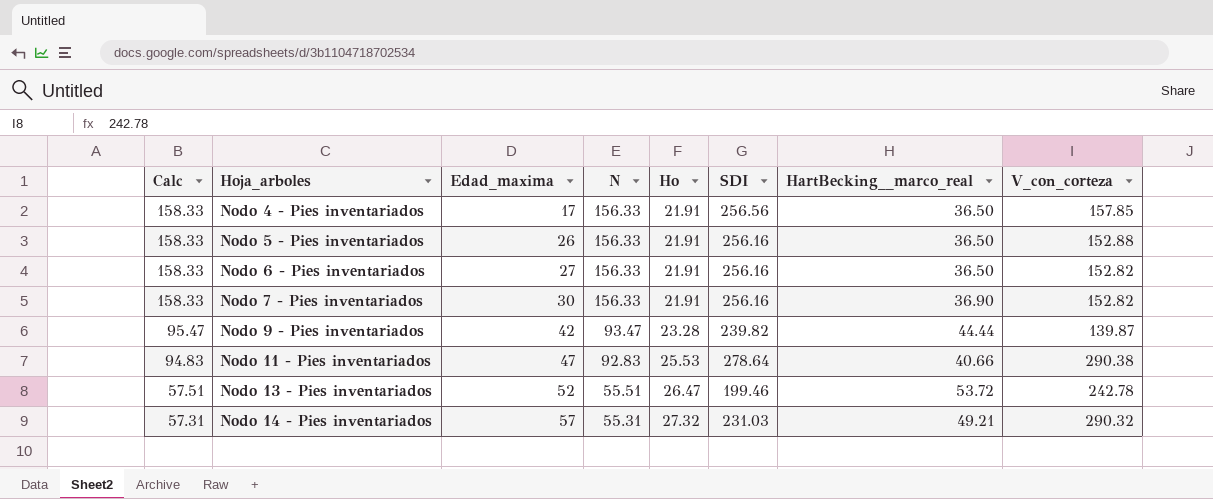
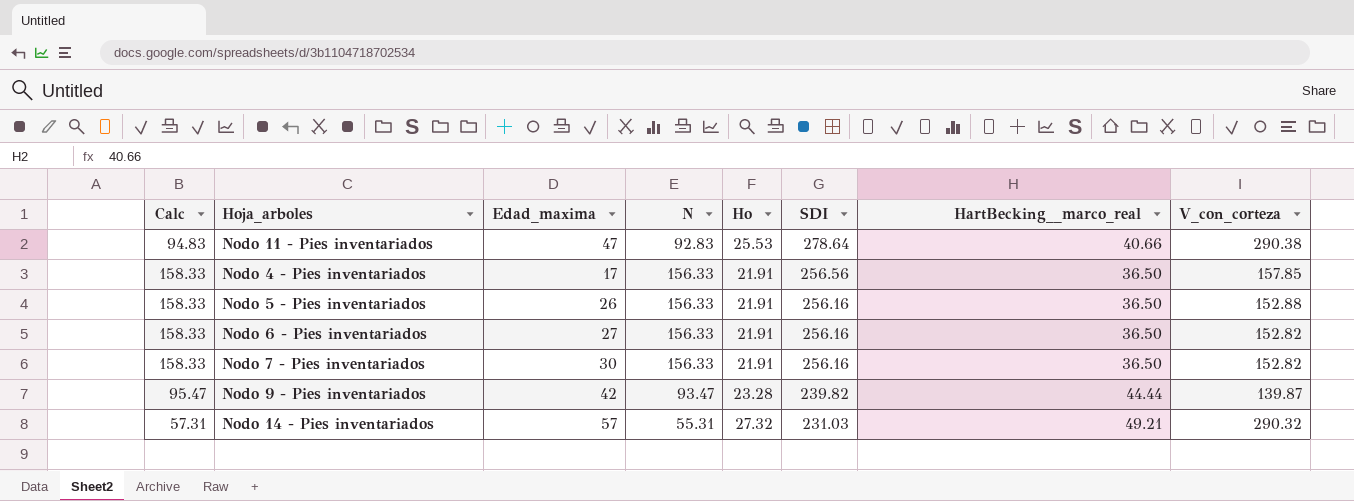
row order: Calc descending -> SDI descending
row Nodo 13 - Pies inventariados: 57.51 | 52 | 55.51 | 26.47 | 199.46 | 53.72 | 242.78 -> none
Nodo 7 - Pies inventariados | HartBecking__marco_real: 36.90 -> 36.50

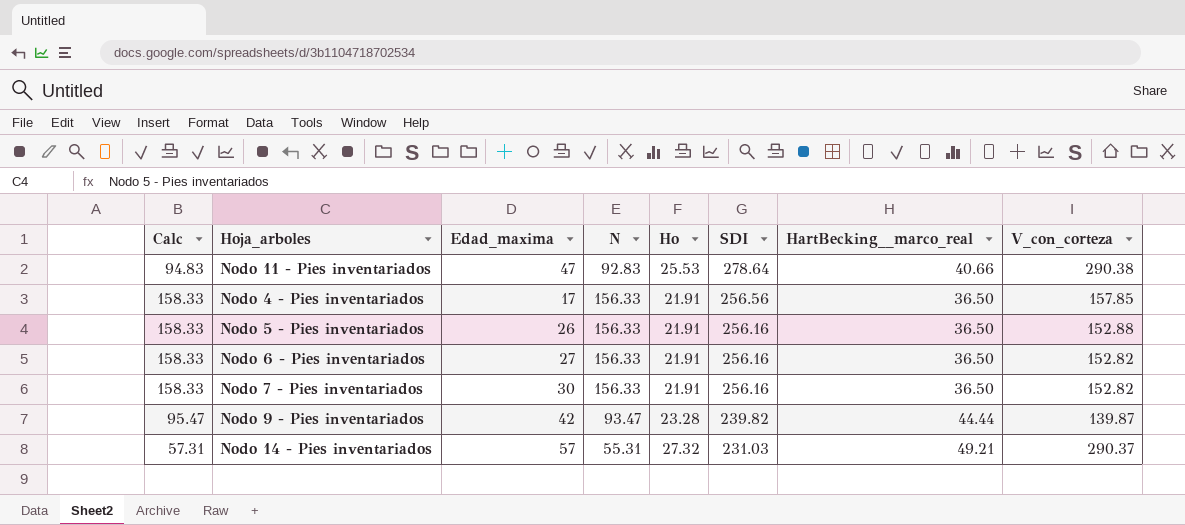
Nodo 14 - Pies inventariados | V_con_corteza: 290.32 -> 290.37

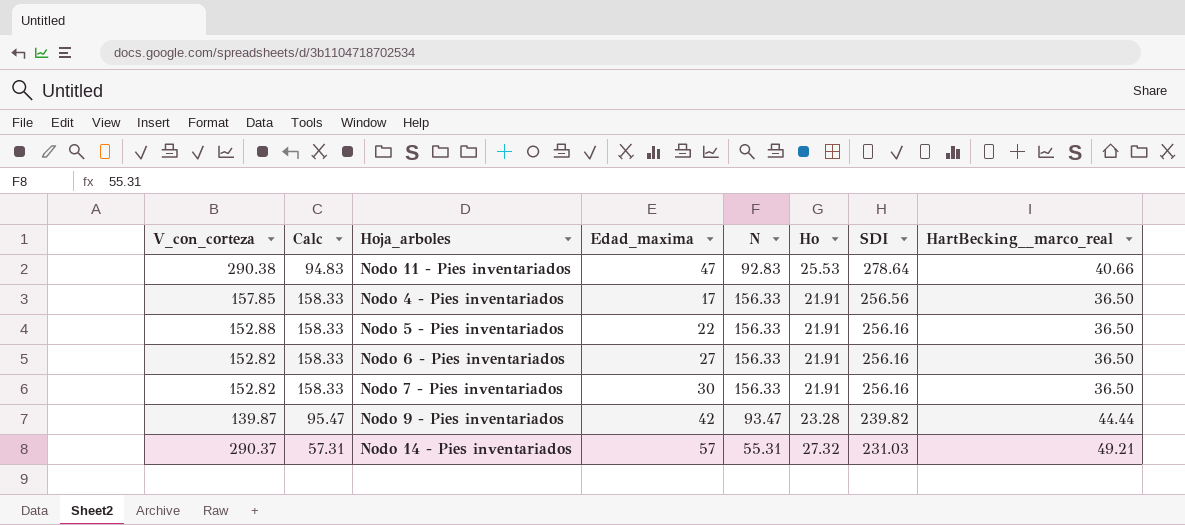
column V_con_corteza | position: 8 -> 1
Nodo 5 - Pies inventariados | Edad_maxima: 26 -> 22

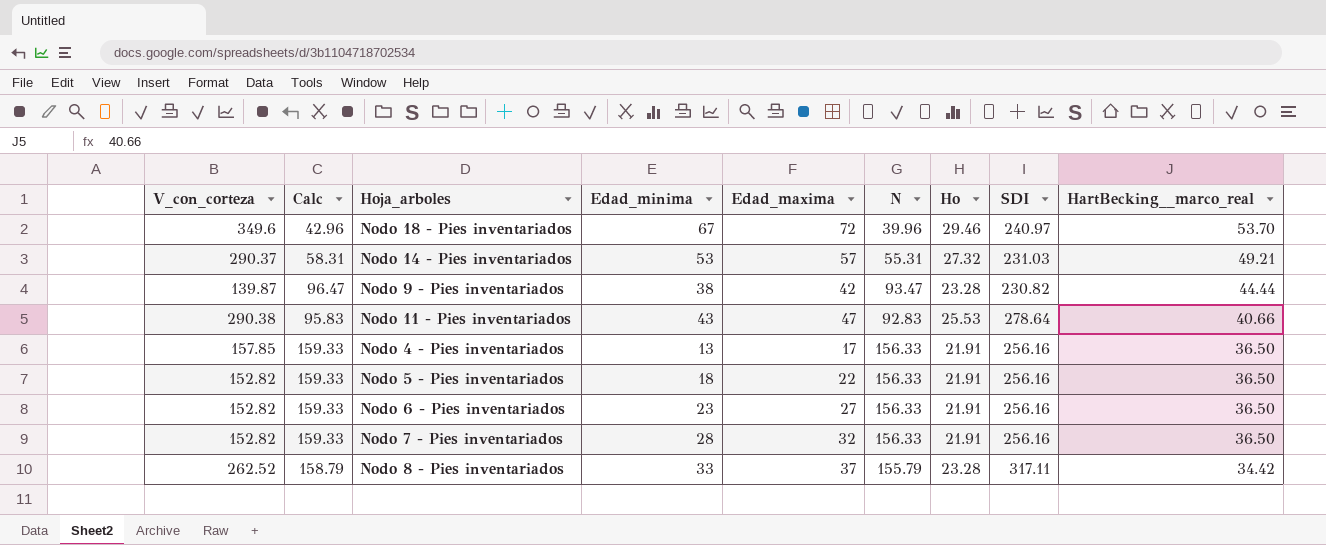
row order: SDI descending -> HartBecking__marco_real descending
column Calc | formula: [N] + 2 -> [N] + 3
column Edad_minima | position: none -> 4
row Nodo 18 - Pies inventariados: none -> 349.6 | 42.96 | 67 | 72 | 39.96 | 29.46 | 240.97 | 53.70
Nodo 9 - Pies inventariados | SDI: 239.82 -> 230.82
Nodo 4 - Pies inventariados | SDI: 256.56 -> 256.16
Nodo 5 - Pies inventariados | V_con_corteza: 152.88 -> 152.82
Nodo 7 - Pies inventariados | Edad_maxima: 30 -> 32
row Nodo 8 - Pies inventariados: none -> 262.52 | 158.79 | 33 | 37 | 155.79 | 23.28 | 317.11 | 34.42

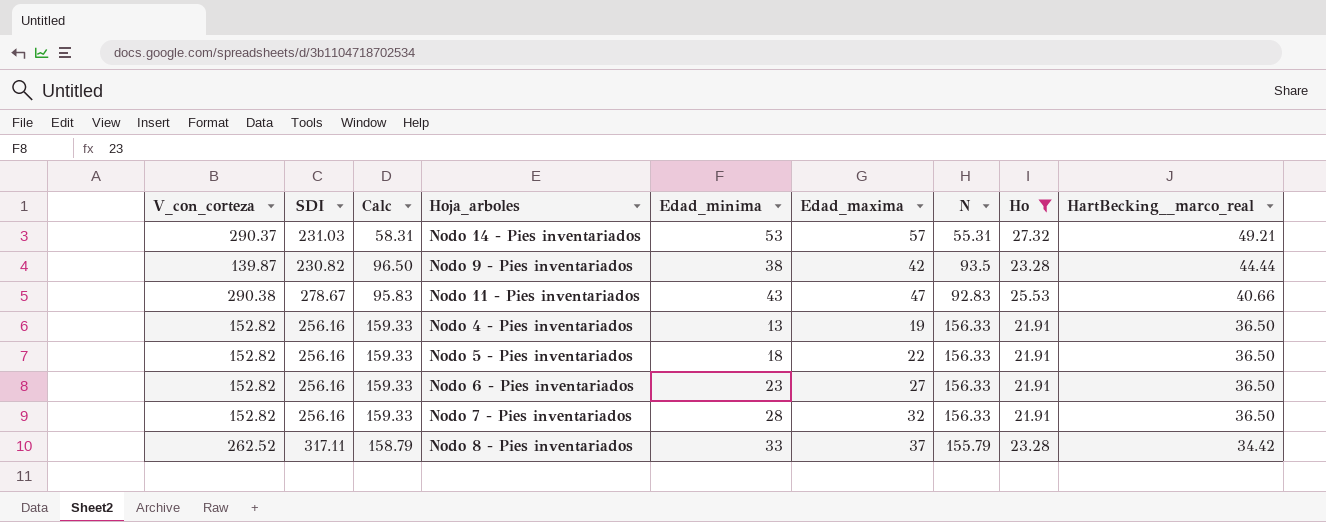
filter: none -> Ho != 29.46
column SDI | position: 8 -> 2
Nodo 9 - Pies inventariados | Calc: 96.47 -> 96.50
Nodo 9 - Pies inventariados | N: 93.47 -> 93.5
Nodo 11 - Pies inventariados | SDI: 278.64 -> 278.67
Nodo 4 - Pies inventariados | V_con_corteza: 157.85 -> 152.82
Nodo 4 - Pies inventariados | Edad_maxima: 17 -> 19

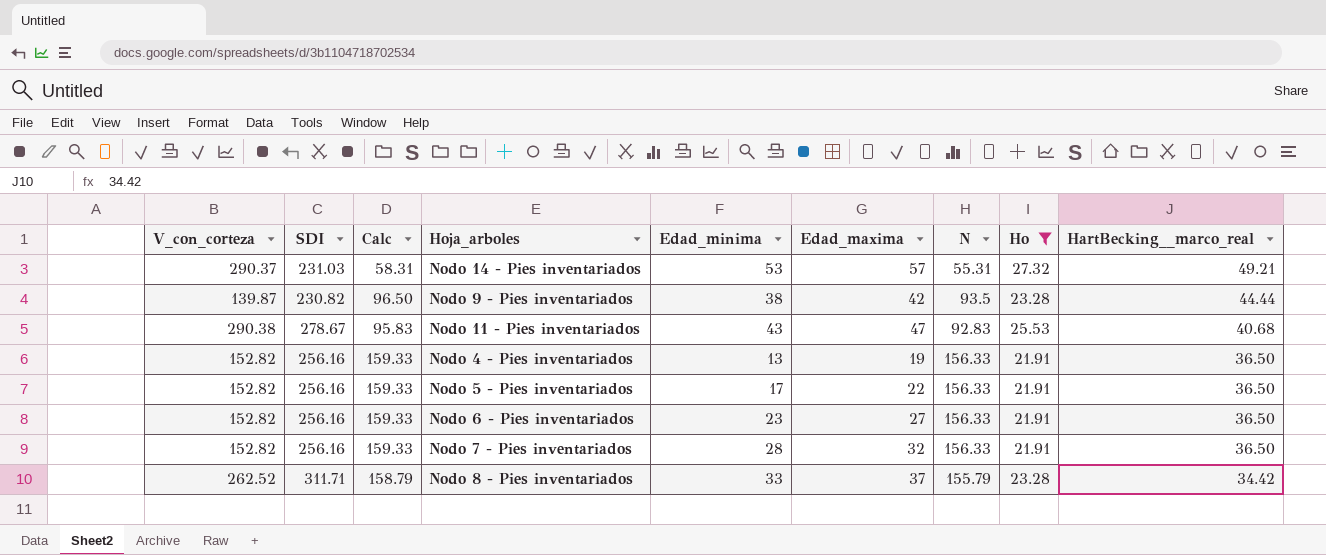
Nodo 11 - Pies inventariados | HartBecking__marco_real: 40.66 -> 40.68
Nodo 5 - Pies inventariados | Edad_minima: 18 -> 17
Nodo 8 - Pies inventariados | SDI: 317.11 -> 311.71

